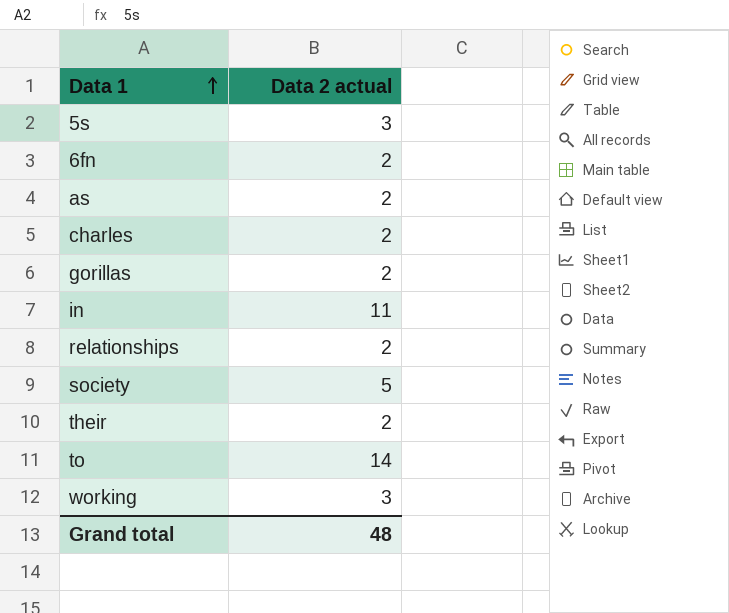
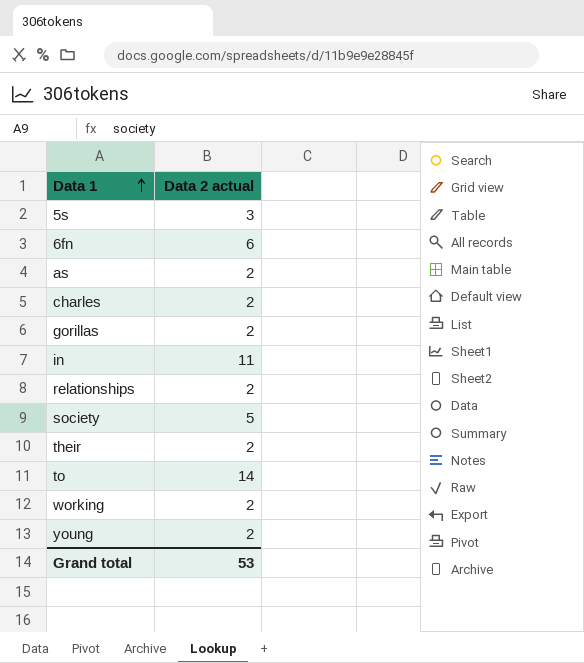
6fn | Data 2 actual: 2 -> 6
working | Data 2 actual: 3 -> 2
row young: none -> 2
Grand total | Data 2 actual: 48 -> 53

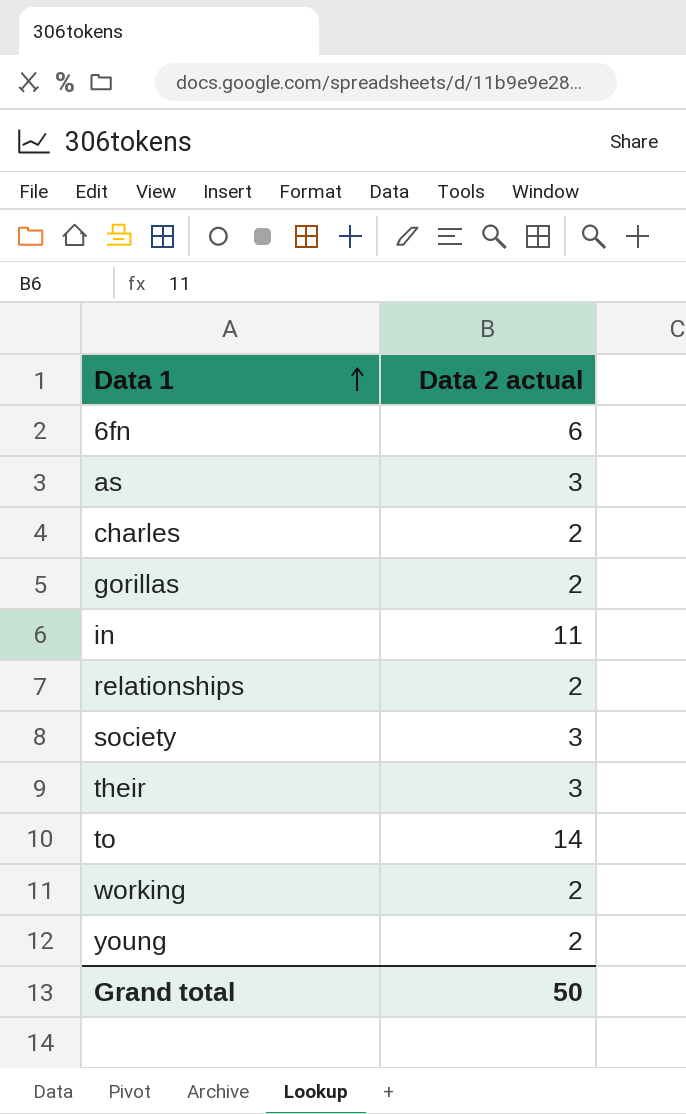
row 5s: 3 -> none
as | Data 2 actual: 2 -> 3
society | Data 2 actual: 5 -> 3
their | Data 2 actual: 2 -> 3
Grand total | Data 2 actual: 53 -> 50

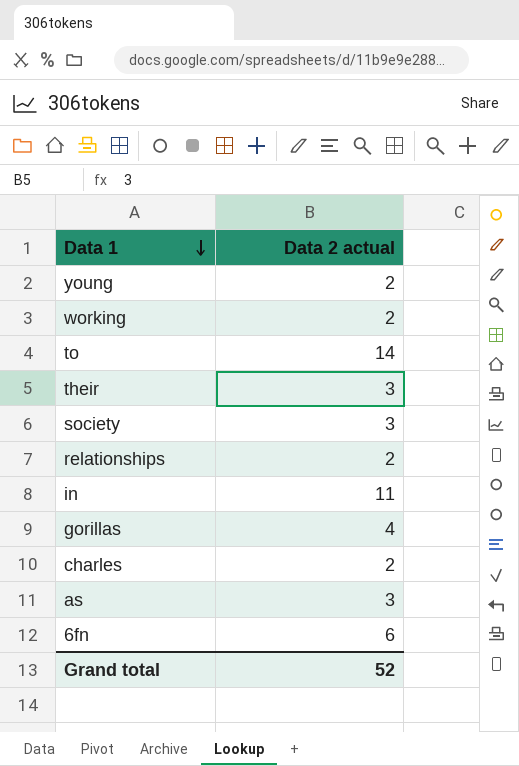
row order: Data 1 ascending -> Data 1 descending
gorillas | Data 2 actual: 2 -> 4
Grand total | Data 2 actual: 50 -> 52

